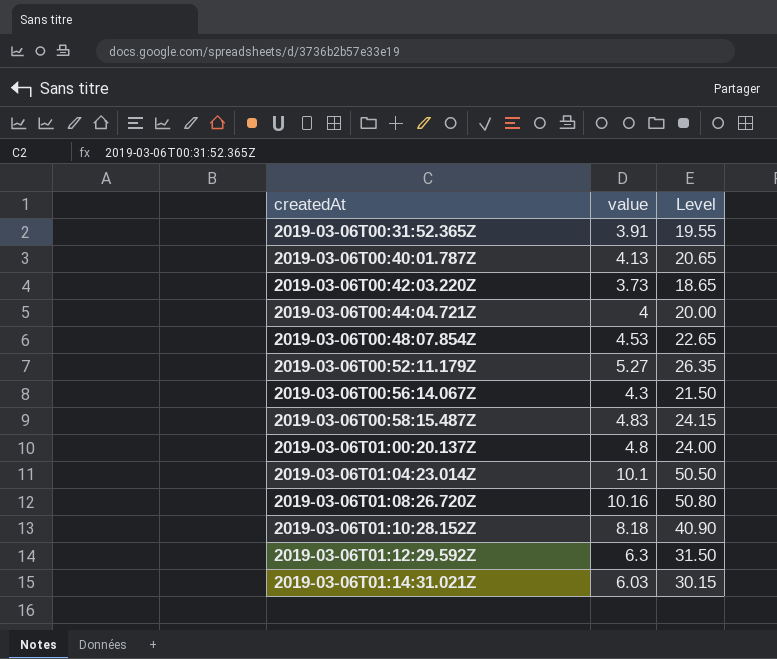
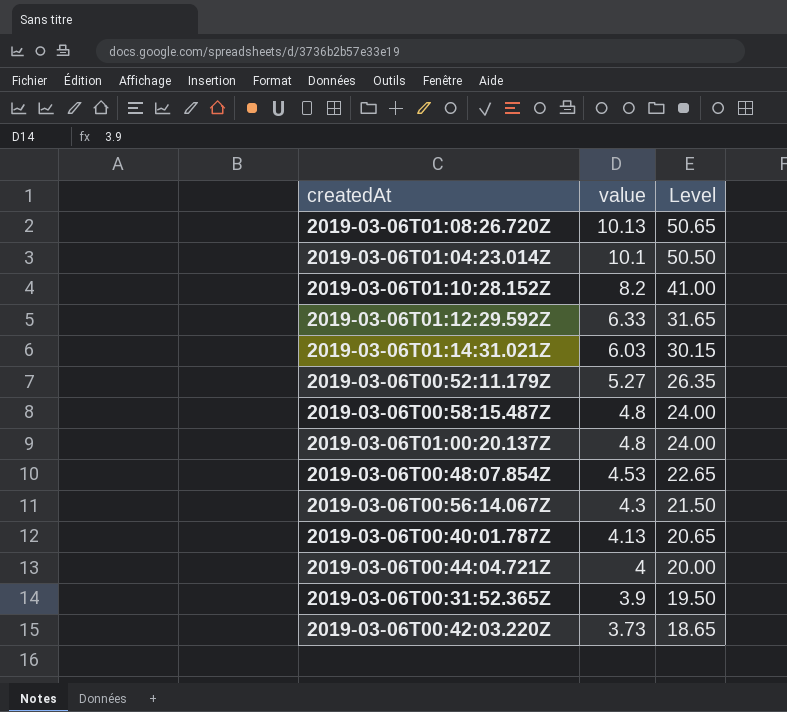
row order: createdAt ascending -> value descending
2019-03-06T01:08:26.720Z | value: 10.16 -> 10.13
2019-03-06T01:08:26.720Z | Level: 50.80 -> 50.65
2019-03-06T01:10:28.152Z | value: 8.18 -> 8.2
2019-03-06T01:10:28.152Z | Level: 40.90 -> 41.00
2019-03-06T01:12:29.592Z | value: 6.3 -> 6.33
2019-03-06T01:12:29.592Z | Level: 31.50 -> 31.65
2019-03-06T00:58:15.487Z | value: 4.83 -> 4.8
2019-03-06T00:58:15.487Z | Level: 24.15 -> 24.00
2019-03-06T00:31:52.365Z | value: 3.91 -> 3.9
2019-03-06T00:31:52.365Z | Level: 19.55 -> 19.50

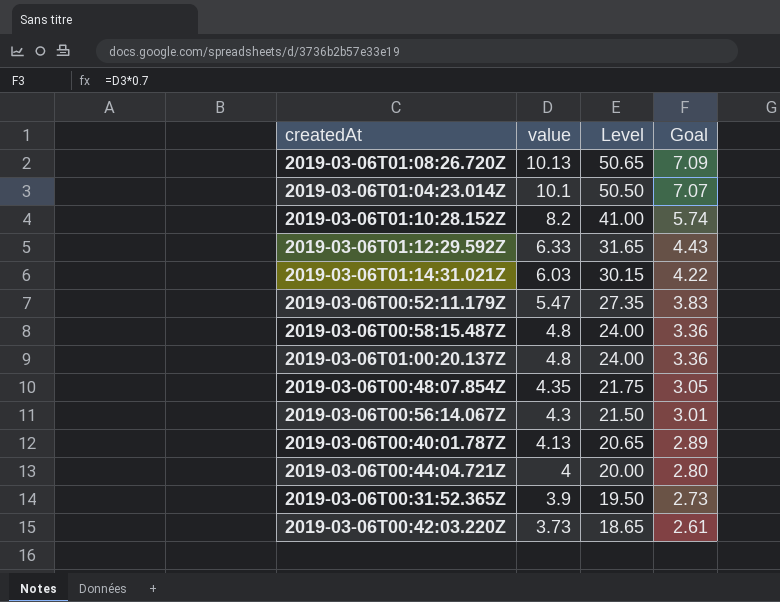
column Goal | formula: none -> [value] * 0.7
2019-03-06T00:52:11.179Z | value: 5.27 -> 5.47
2019-03-06T00:52:11.179Z | Level: 26.35 -> 27.35
2019-03-06T00:48:07.854Z | value: 4.53 -> 4.35
2019-03-06T00:48:07.854Z | Level: 22.65 -> 21.75

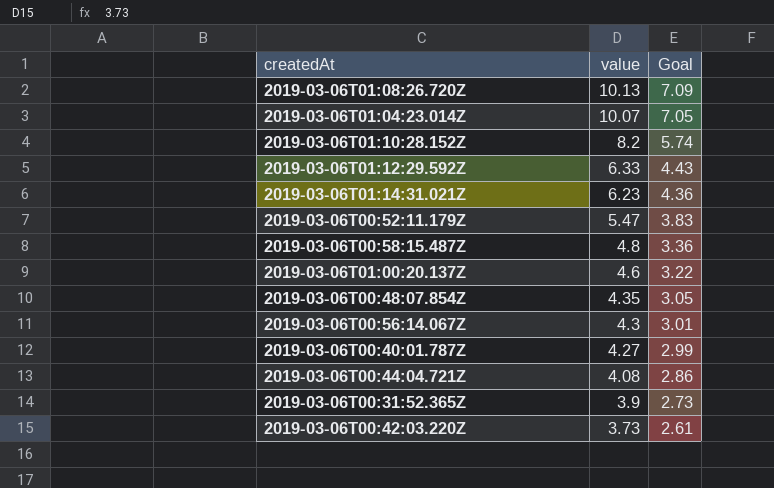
column Level | formula: [value] * 5 -> none
2019-03-06T01:04:23.014Z | value: 10.1 -> 10.07
2019-03-06T01:04:23.014Z | Goal: 7.07 -> 7.05
2019-03-06T01:14:31.021Z | value: 6.03 -> 6.23
2019-03-06T01:14:31.021Z | Goal: 4.22 -> 4.36
2019-03-06T01:00:20.137Z | value: 4.8 -> 4.6
2019-03-06T01:00:20.137Z | Goal: 3.36 -> 3.22
2019-03-06T00:40:01.787Z | value: 4.13 -> 4.27
2019-03-06T00:40:01.787Z | Goal: 2.89 -> 2.99
2019-03-06T00:44:04.721Z | value: 4 -> 4.08
2019-03-06T00:44:04.721Z | Goal: 2.80 -> 2.86

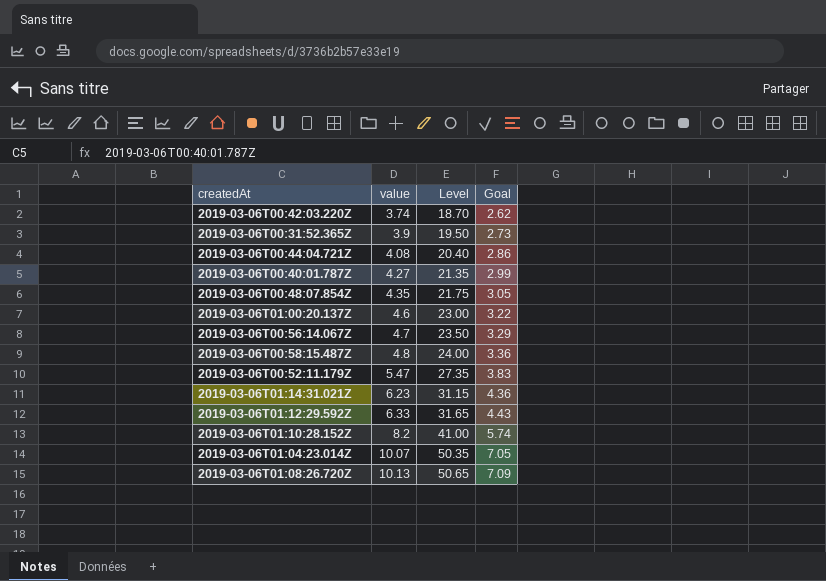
row order: value descending -> value ascending
column Level | formula: none -> [value] * 5
2019-03-06T00:42:03.220Z | value: 3.73 -> 3.74
2019-03-06T00:42:03.220Z | Goal: 2.61 -> 2.62
2019-03-06T00:56:14.067Z | value: 4.3 -> 4.7
2019-03-06T00:56:14.067Z | Goal: 3.01 -> 3.29

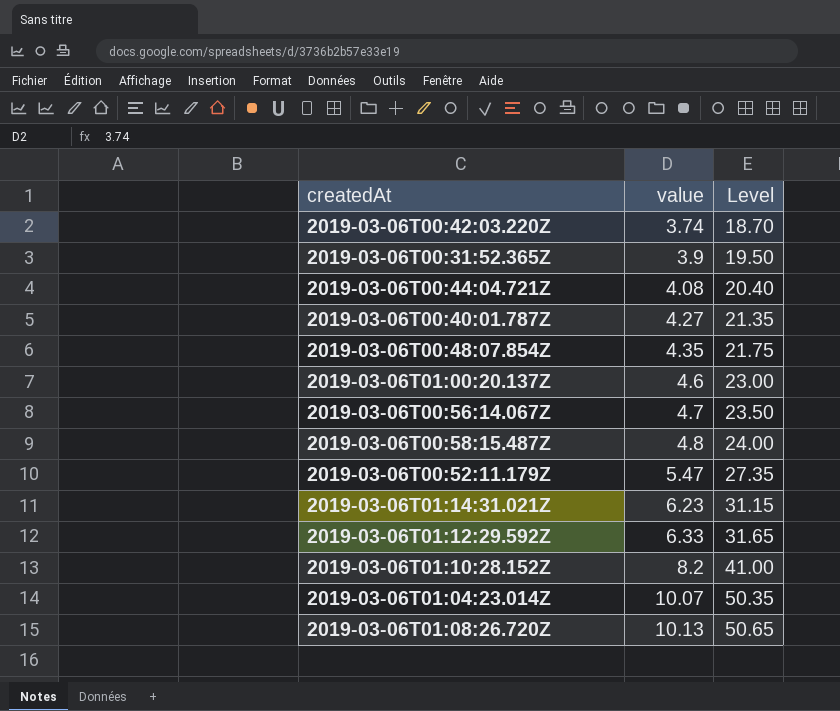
column Goal | formula: [value] * 0.7 -> none

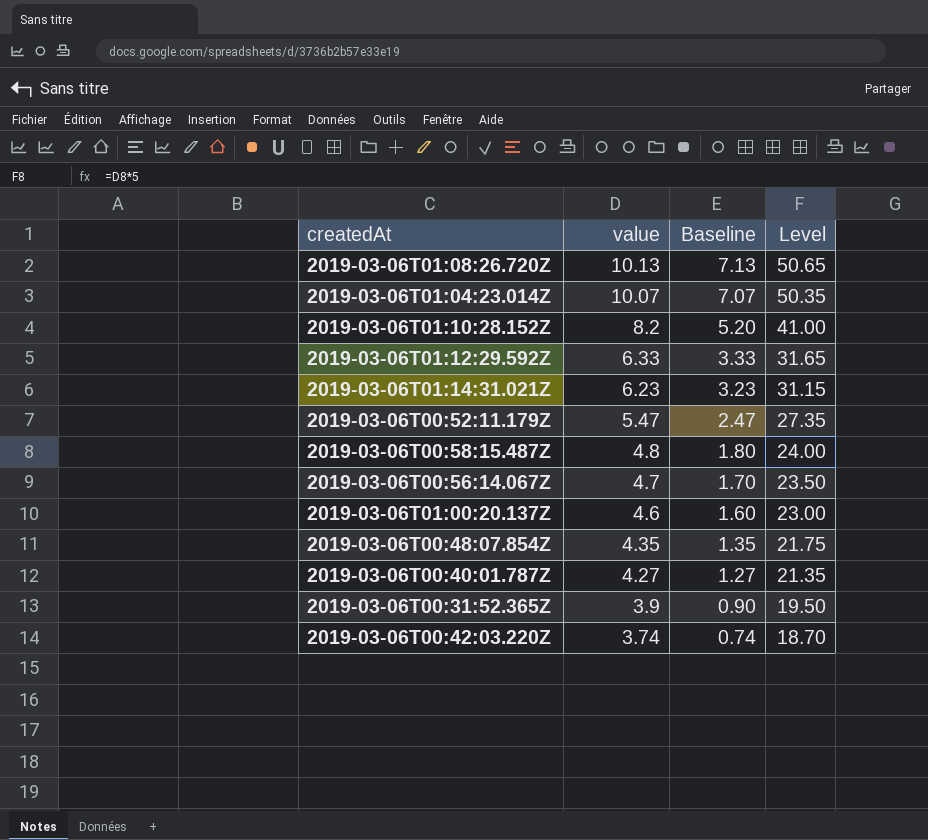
row order: value ascending -> value descending
column Baseline | formula: none -> [value] - 3
row 2019-03-06T00:44:04.721Z: 4.08 | 20.40 -> none

